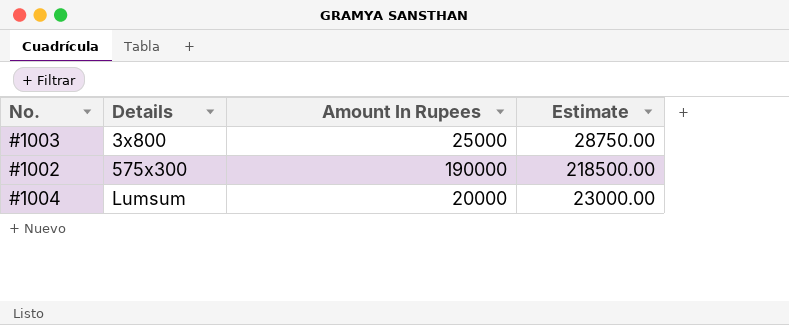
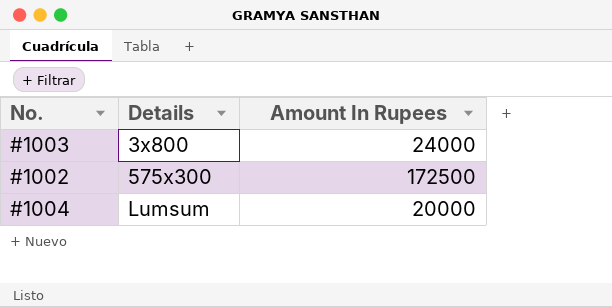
column Estimate | formula: [Amount In Rupees] * 1.15 -> none
#1003 | Amount In Rupees: 25000 -> 24000
#1002 | Amount In Rupees: 190000 -> 172500

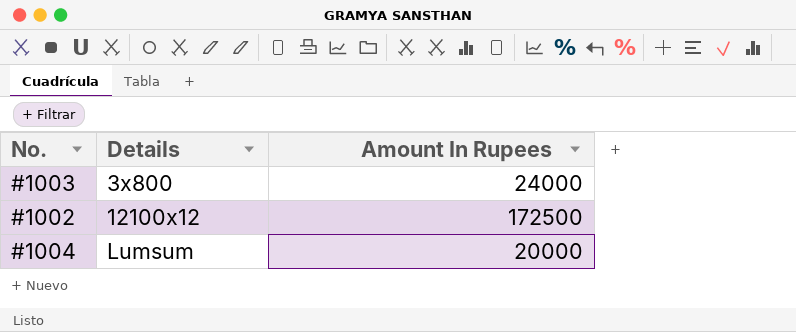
#1002 | Details: 575x300 -> 12100x12

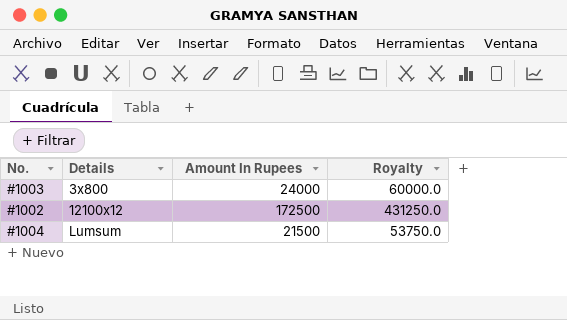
column Royalty | formula: none -> [Amount In Rupees] * 2.5
#1004 | Amount In Rupees: 20000 -> 21500

